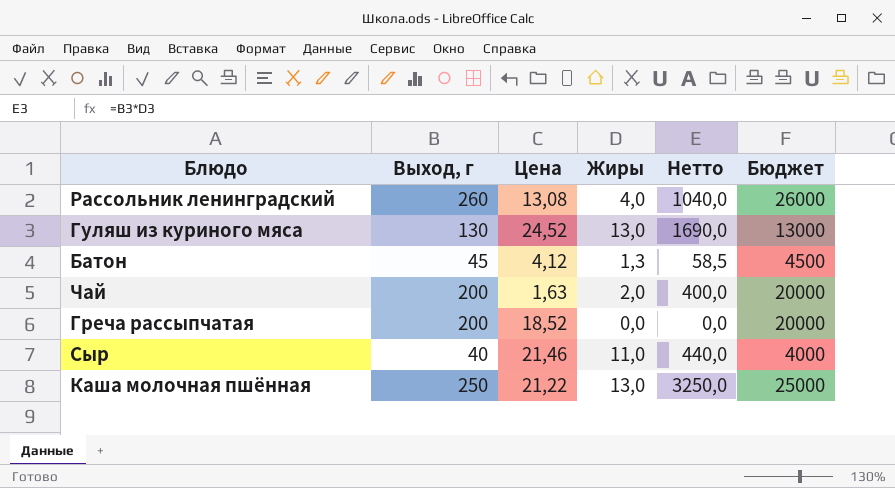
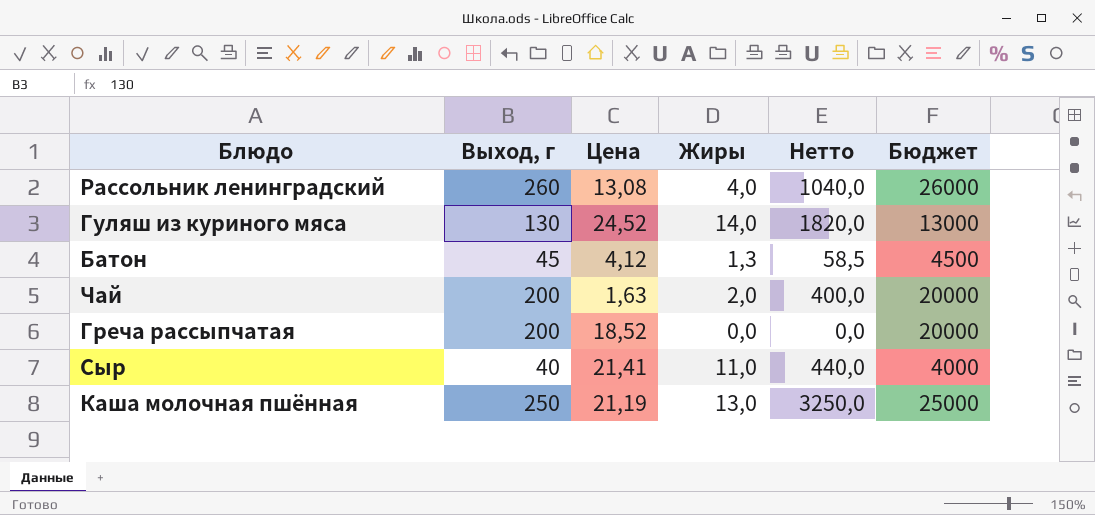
Гуляш из куриного мяса | Жиры: 13,0 -> 14,0
Гуляш из куриного мяса | Нетто: 1690,0 -> 1820,0
Сыр | Цена: 21,46 -> 21,41
Каша молочная пшённая | Цена: 21,22 -> 21,19

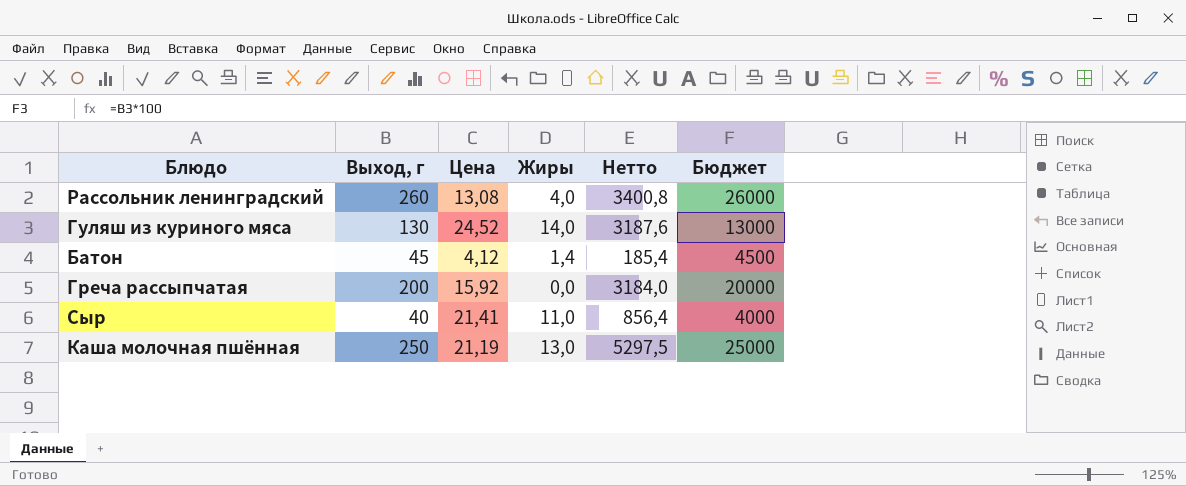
column Нетто | formula: [Выход, г] * [Жиры] -> [Выход, г] * [Цена]
row Чай: 200 | 1,63 | 2,0 | 400,0 | 20000 -> none
Батон | Жиры: 1,3 -> 1,4
Греча рассыпчатая | Цена: 18,52 -> 15,92

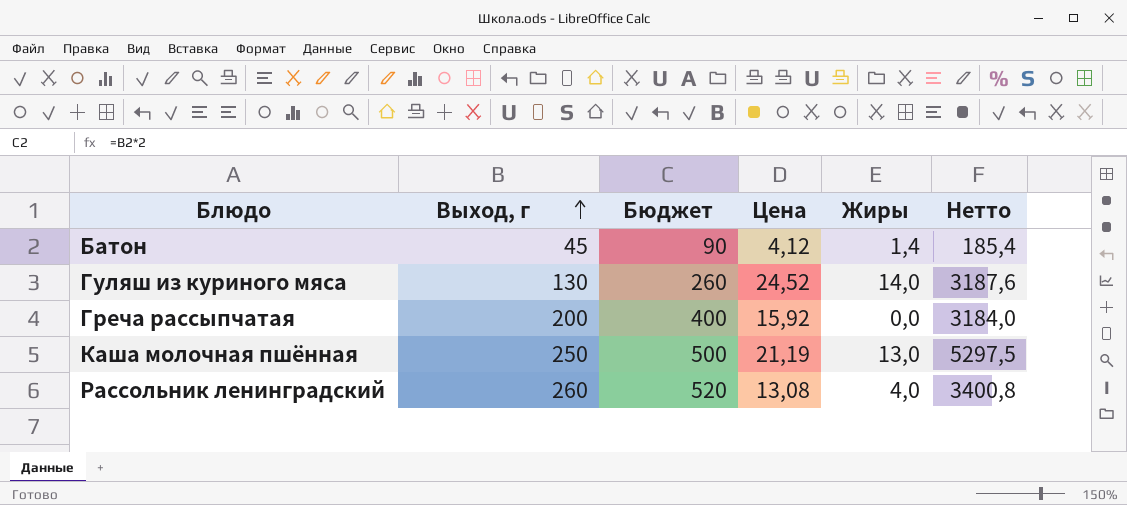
row order: none -> Выход, г ascending
column Бюджет | formula: [Выход, г] * 100 -> [Выход, г] * 2
column Бюджет | position: 6 -> 3
row Сыр: 40 | 21,41 | 11,0 | 856,4 | 4000 -> none

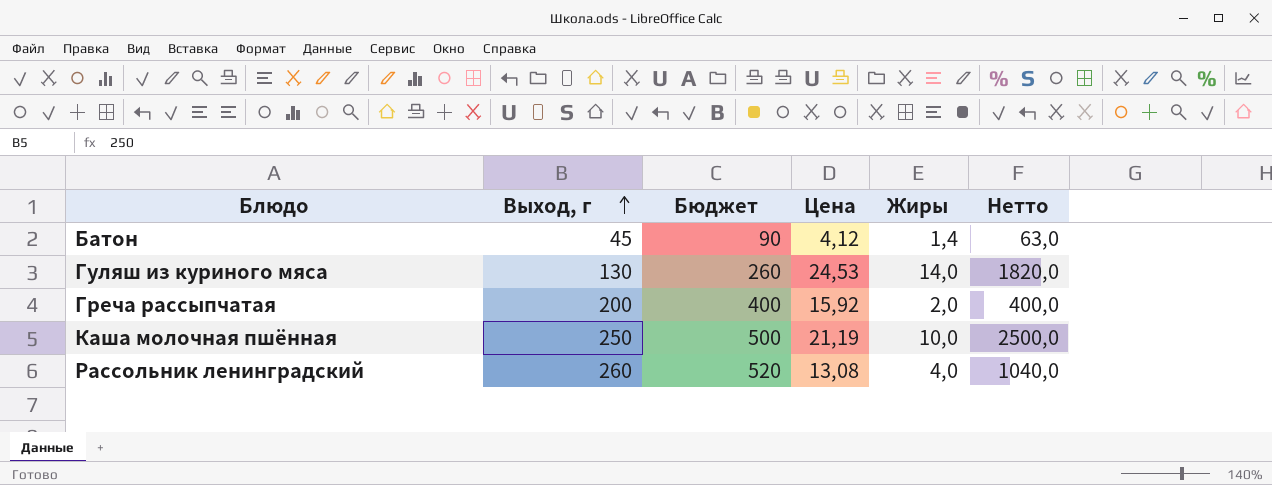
column Нетто | formula: [Выход, г] * [Цена] -> [Выход, г] * [Жиры]
Гуляш из куриного мяса | Цена: 24,52 -> 24,53
Греча рассыпчатая | Жиры: 0,0 -> 2,0
Каша молочная пшённая | Жиры: 13,0 -> 10,0

